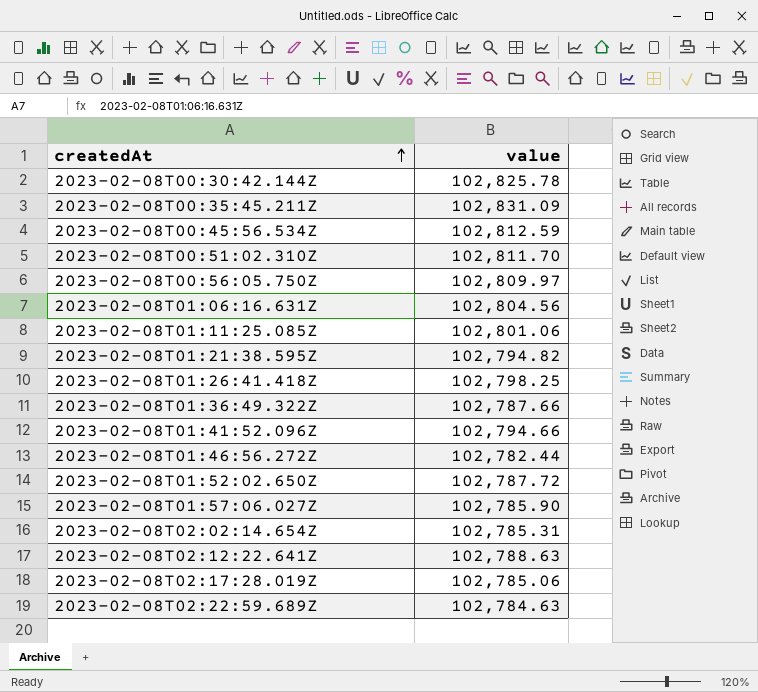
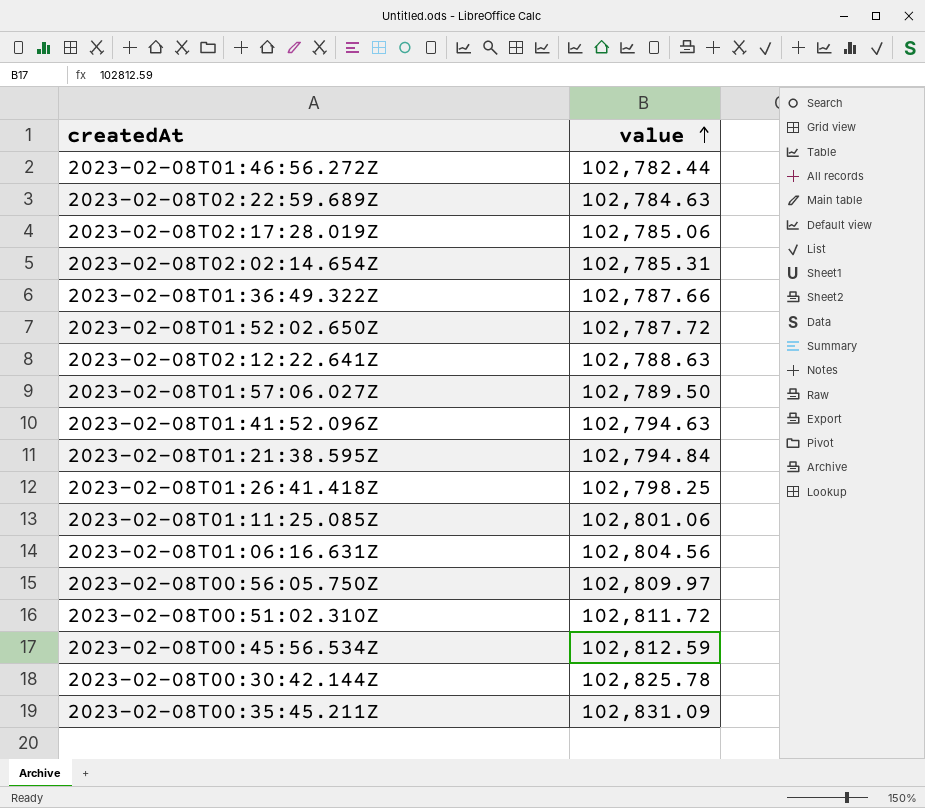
row order: createdAt ascending -> value ascending
2023-02-08T01:57:06.027Z | value: 102,785.90 -> 102,789.50
2023-02-08T01:41:52.096Z | value: 102,794.66 -> 102,794.63
2023-02-08T01:21:38.595Z | value: 102,794.82 -> 102,794.84
2023-02-08T00:51:02.310Z | value: 102,811.70 -> 102,811.72

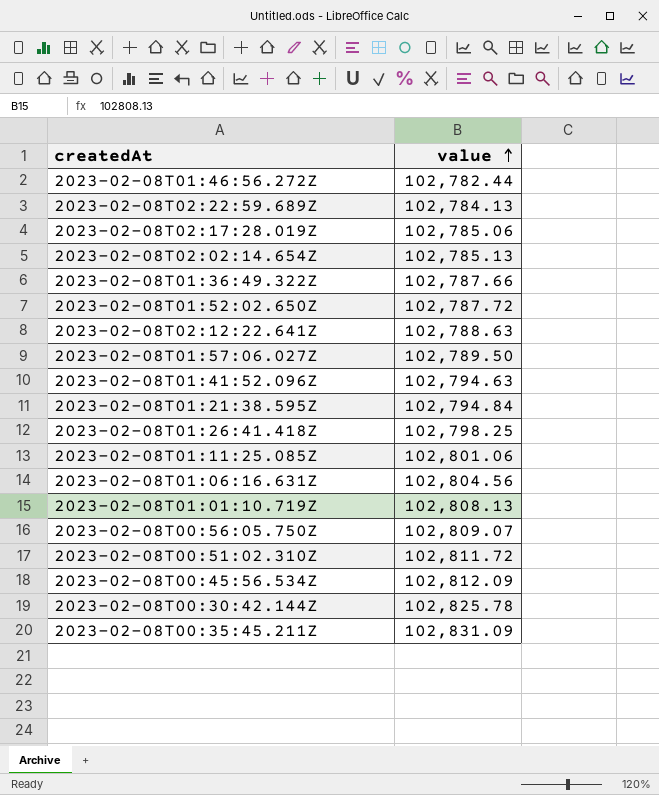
2023-02-08T02:22:59.689Z | value: 102,784.63 -> 102,784.13
2023-02-08T02:02:14.654Z | value: 102,785.31 -> 102,785.13
row 2023-02-08T01:01:10.719Z: none -> 102,808.13
2023-02-08T00:56:05.750Z | value: 102,809.97 -> 102,809.07
2023-02-08T00:45:56.534Z | value: 102,812.59 -> 102,812.09

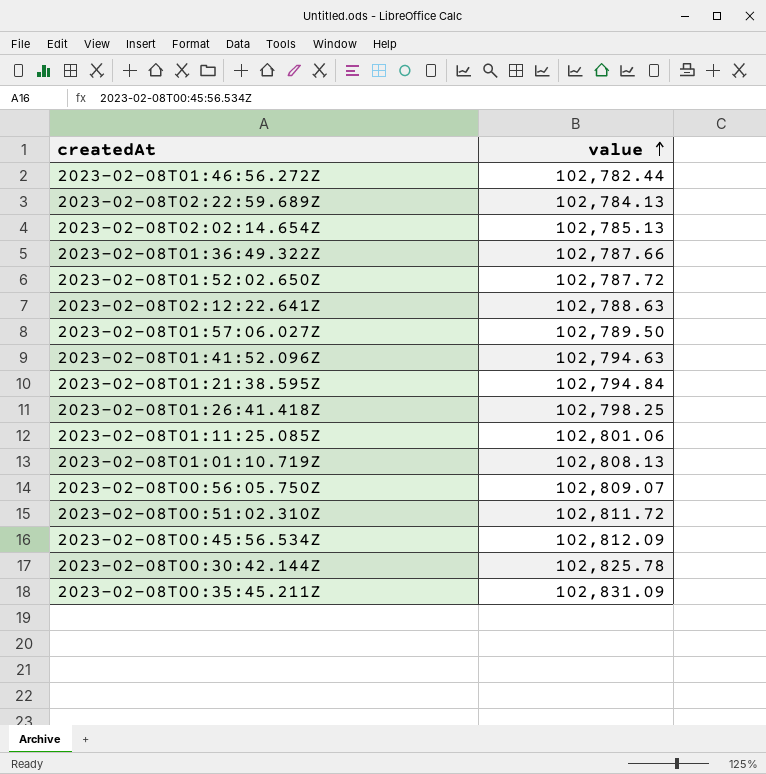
row 2023-02-08T02:17:28.019Z: 102,785.06 -> none
row 2023-02-08T01:06:16.631Z: 102,804.56 -> none

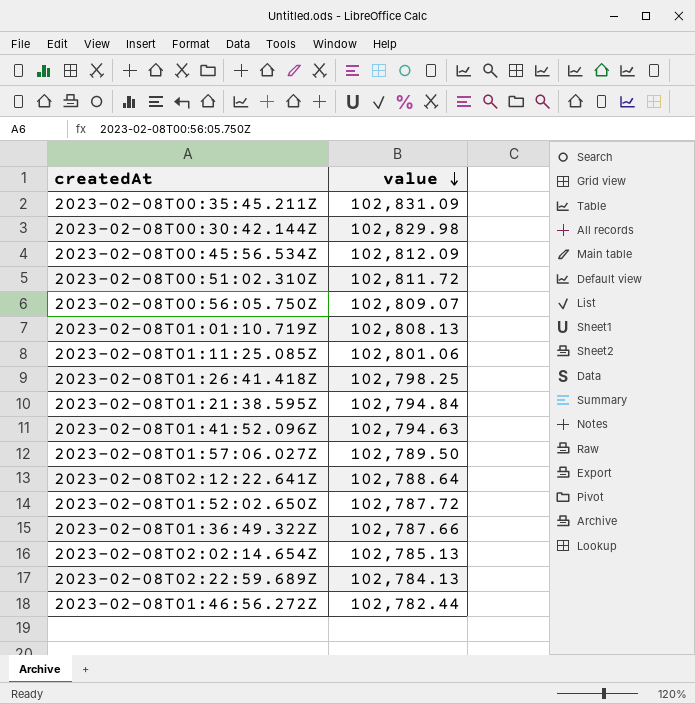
row order: value ascending -> value descending
2023-02-08T00:30:42.144Z | value: 102,825.78 -> 102,829.98
2023-02-08T02:12:22.641Z | value: 102,788.63 -> 102,788.64

